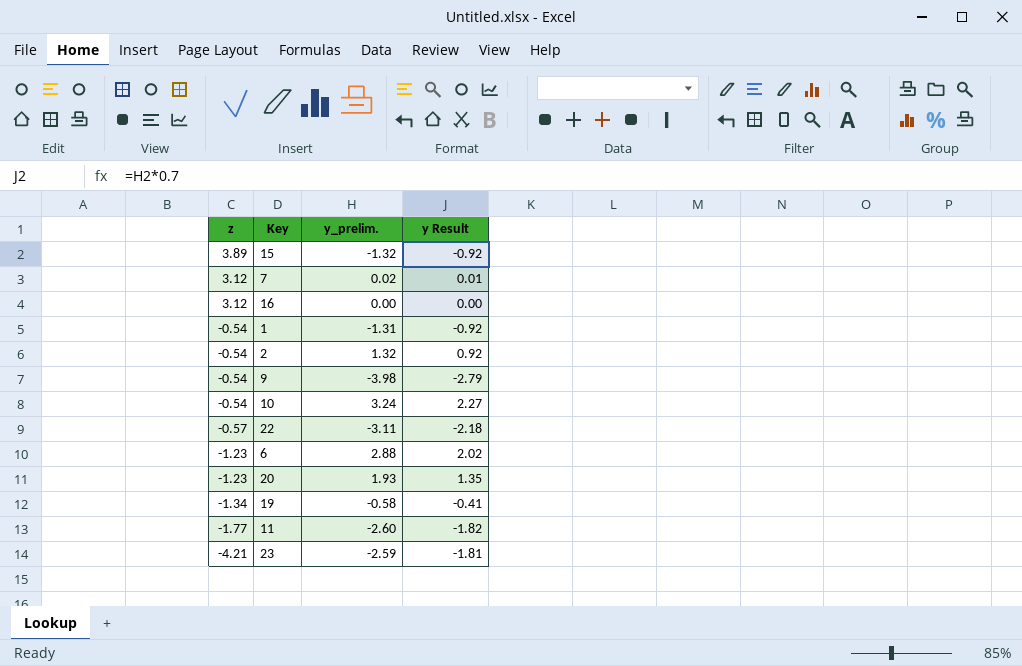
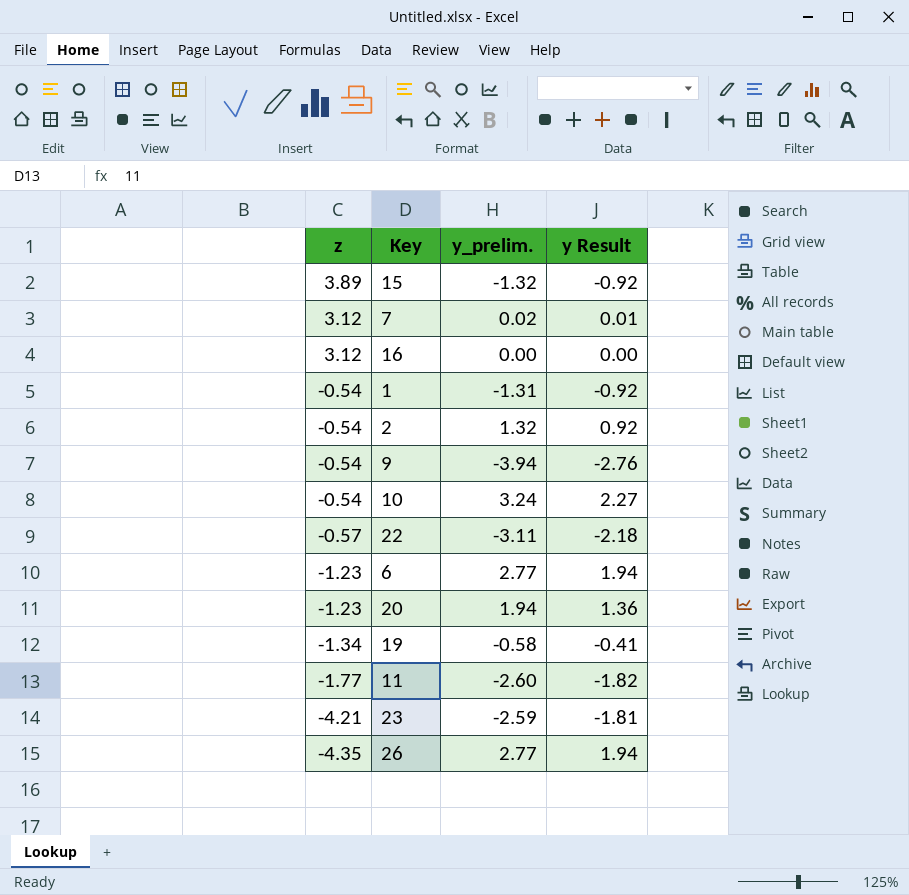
9 | y_prelim.: -3.98 -> -3.94
9 | y Result: -2.79 -> -2.76
6 | y_prelim.: 2.88 -> 2.77
6 | y Result: 2.02 -> 1.94
20 | y_prelim.: 1.93 -> 1.94
20 | y Result: 1.35 -> 1.36
row 26: none -> -4.35 | 2.77 | 1.94

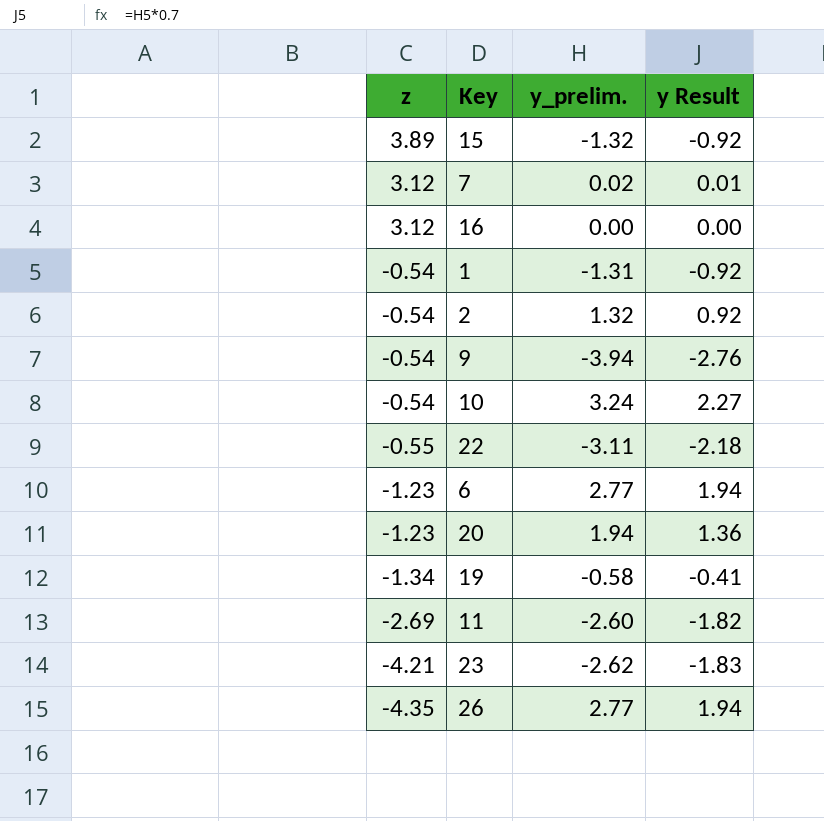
22 | z: -0.57 -> -0.55
11 | z: -1.77 -> -2.69
23 | y_prelim.: -2.59 -> -2.62
23 | y Result: -1.81 -> -1.83

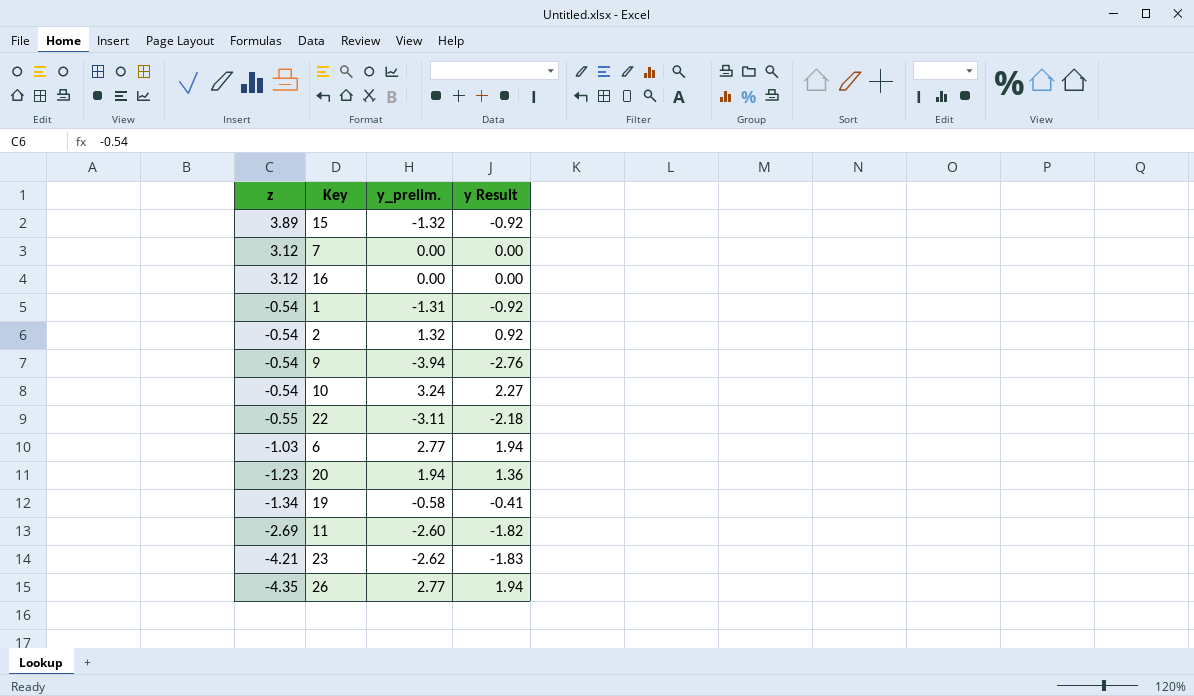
7 | y_prelim.: 0.02 -> 0.00
7 | y Result: 0.01 -> 0.00
6 | z: -1.23 -> -1.03

